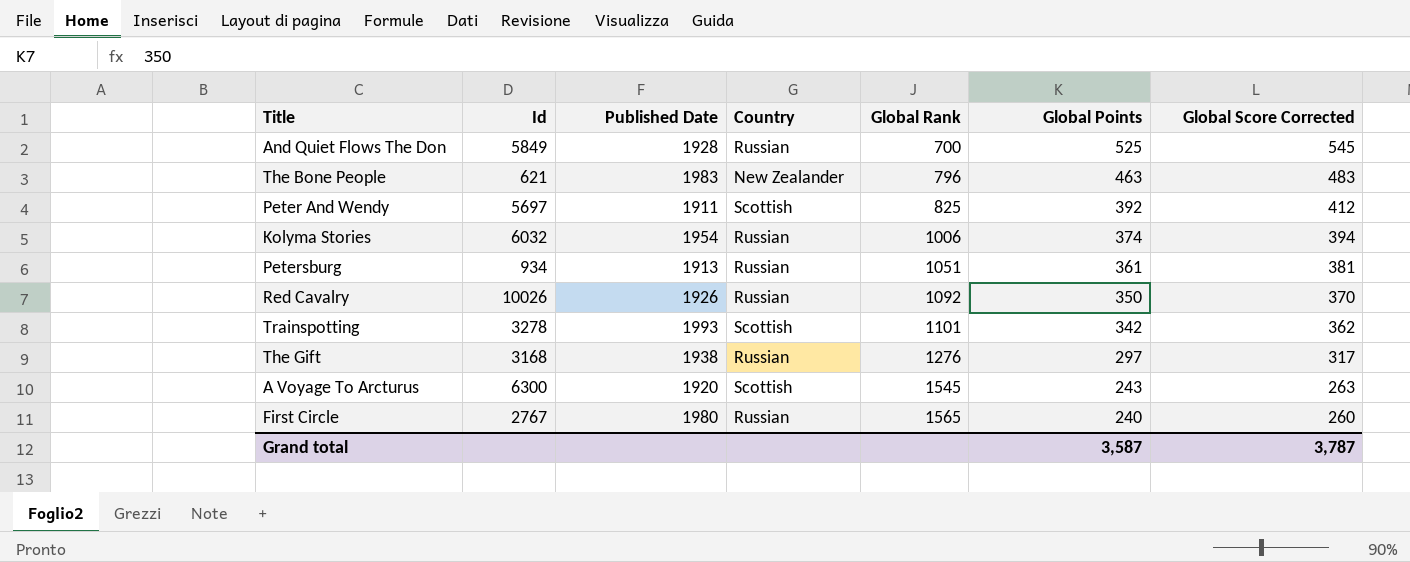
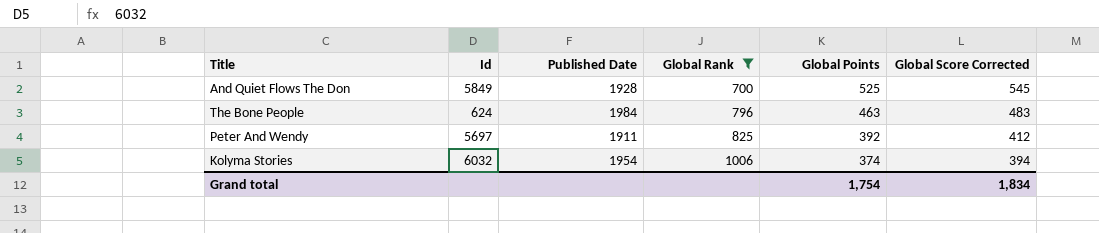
filter: none -> Global Rank <= 1006
column Country | position: 4 -> none
The Bone People | Id: 621 -> 624
The Bone People | Published Date: 1983 -> 1984
Grand total | Global Points: 3,587 -> 1,754
Grand total | Global Score Corrected: 3,787 -> 1,834

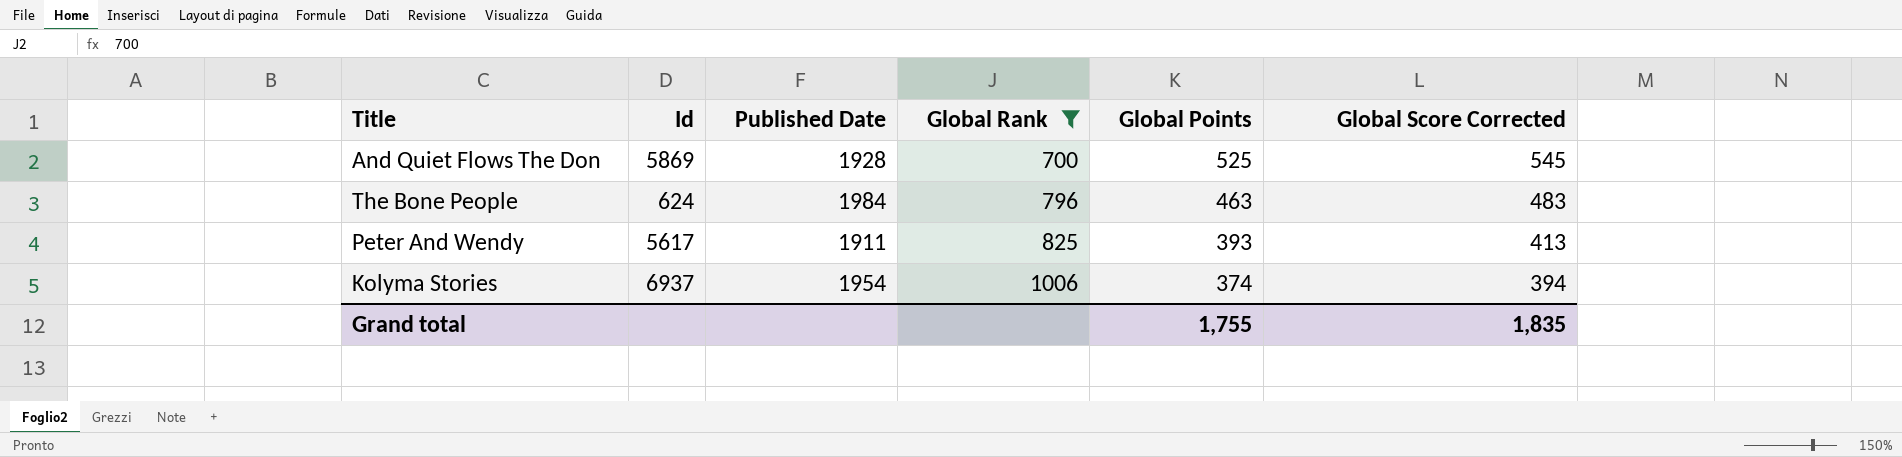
And Quiet Flows The Don | Id: 5849 -> 5869
Peter And Wendy | Id: 5697 -> 5617
Peter And Wendy | Global Points: 392 -> 393
Peter And Wendy | Global Score Corrected: 412 -> 413
Kolyma Stories | Id: 6032 -> 6937
Grand total | Global Points: 1,754 -> 1,755
Grand total | Global Score Corrected: 1,834 -> 1,835

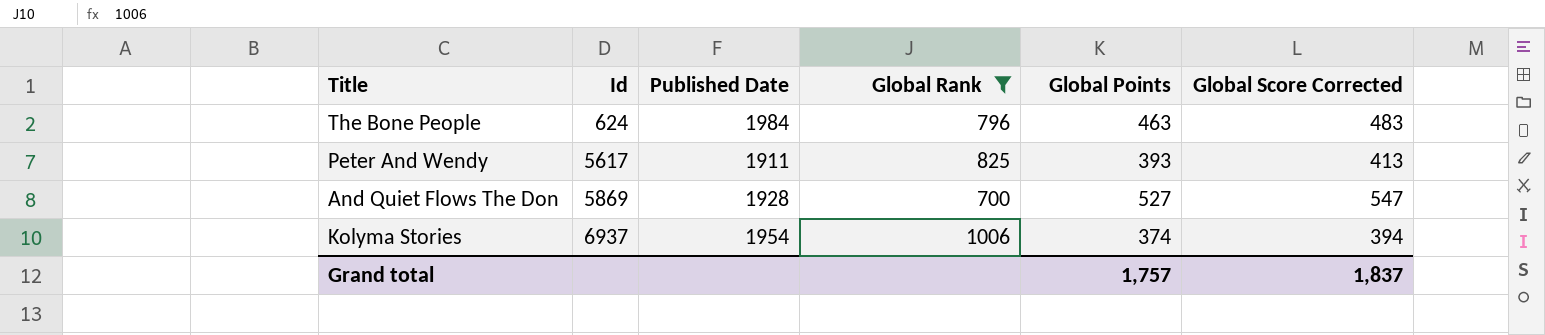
row order: Global Rank ascending -> Id ascending
And Quiet Flows The Don | Global Points: 525 -> 527
And Quiet Flows The Don | Global Score Corrected: 545 -> 547
Grand total | Global Points: 1,755 -> 1,757
Grand total | Global Score Corrected: 1,835 -> 1,837

